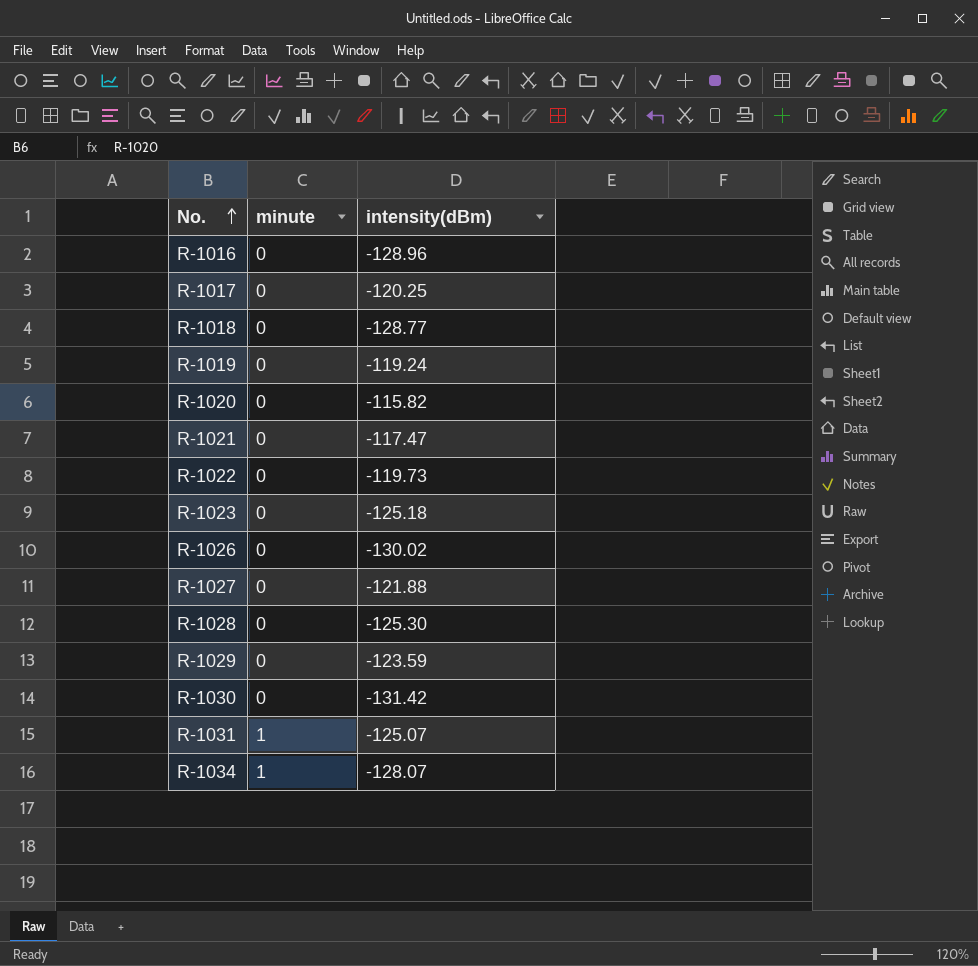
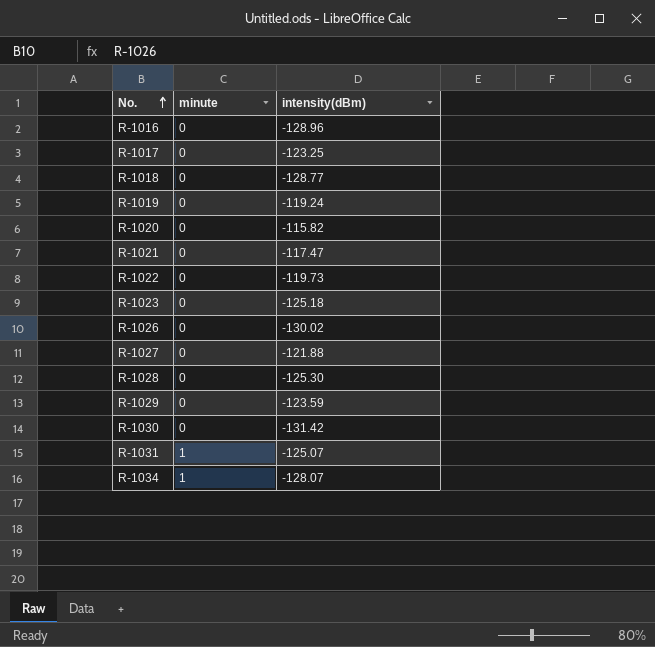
R-1017 | intensity(dBm): -120.25 -> -123.25

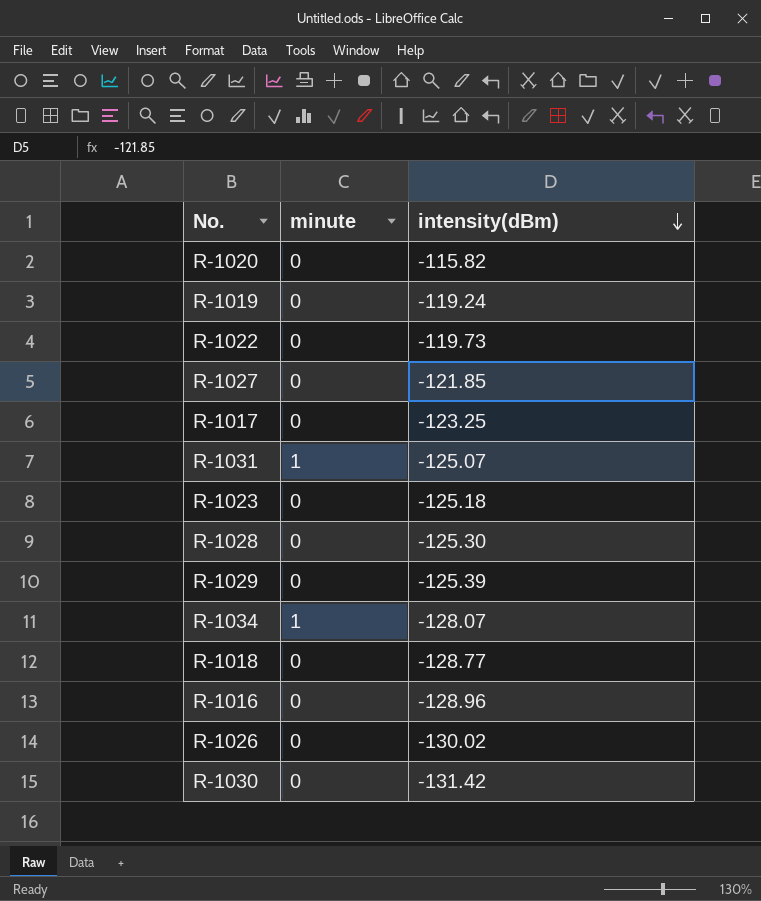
row order: No. ascending -> intensity(dBm) descending
row R-1021: 0 | -117.47 -> none
R-1027 | intensity(dBm): -121.88 -> -121.85
R-1029 | intensity(dBm): -123.59 -> -125.39

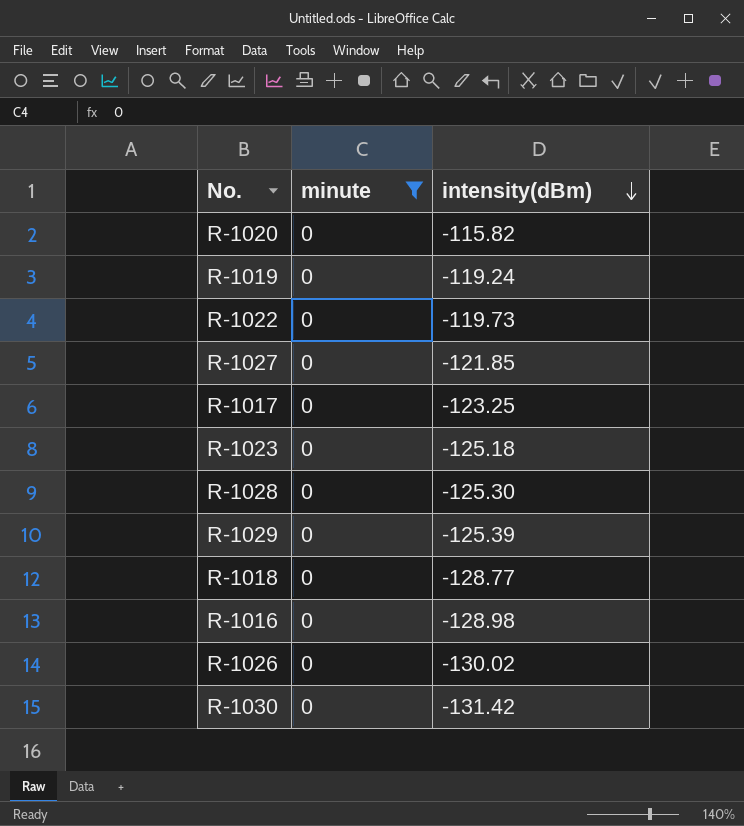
filter: none -> minute = 0
R-1016 | intensity(dBm): -128.96 -> -128.98

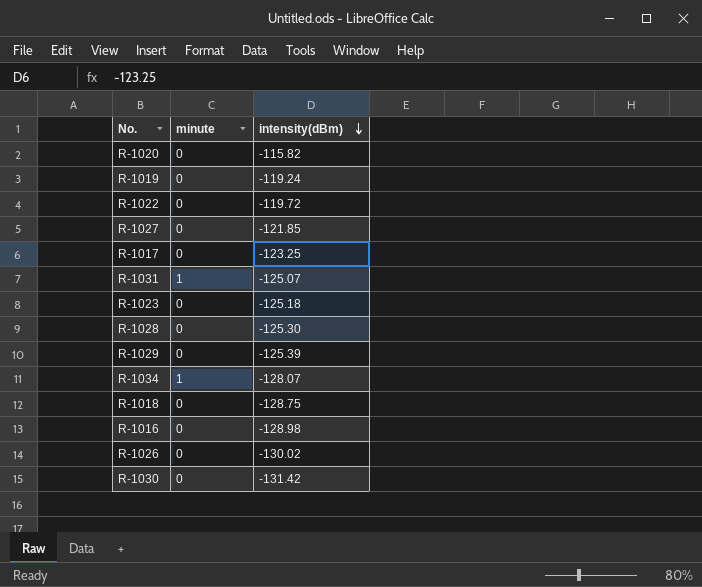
filter: minute = 0 -> none
R-1022 | intensity(dBm): -119.73 -> -119.72
R-1018 | intensity(dBm): -128.77 -> -128.75

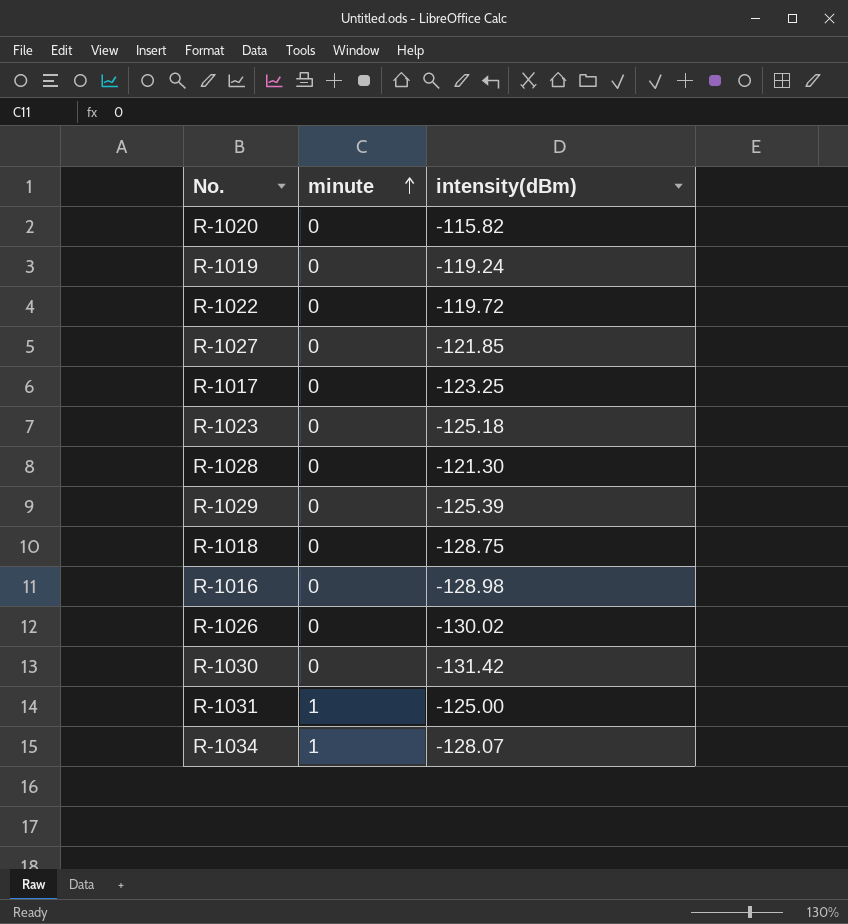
row order: intensity(dBm) descending -> minute ascending
R-1028 | intensity(dBm): -125.30 -> -121.30
R-1031 | intensity(dBm): -125.07 -> -125.00

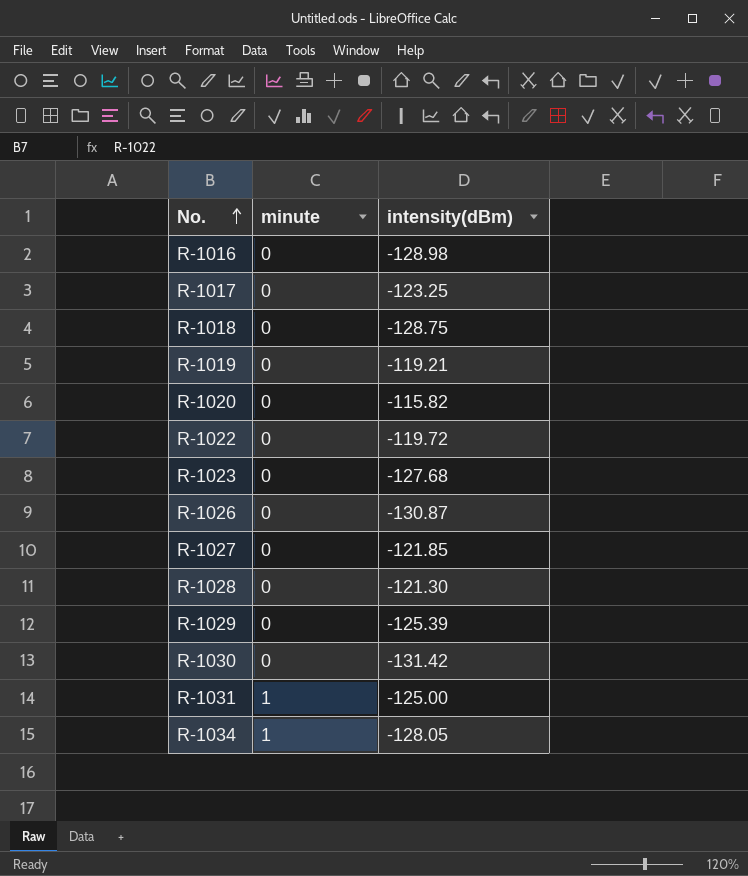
row order: minute ascending -> No. ascending
R-1019 | intensity(dBm): -119.24 -> -119.21
R-1023 | intensity(dBm): -125.18 -> -127.68
R-1026 | intensity(dBm): -130.02 -> -130.87
R-1034 | intensity(dBm): -128.07 -> -128.05

